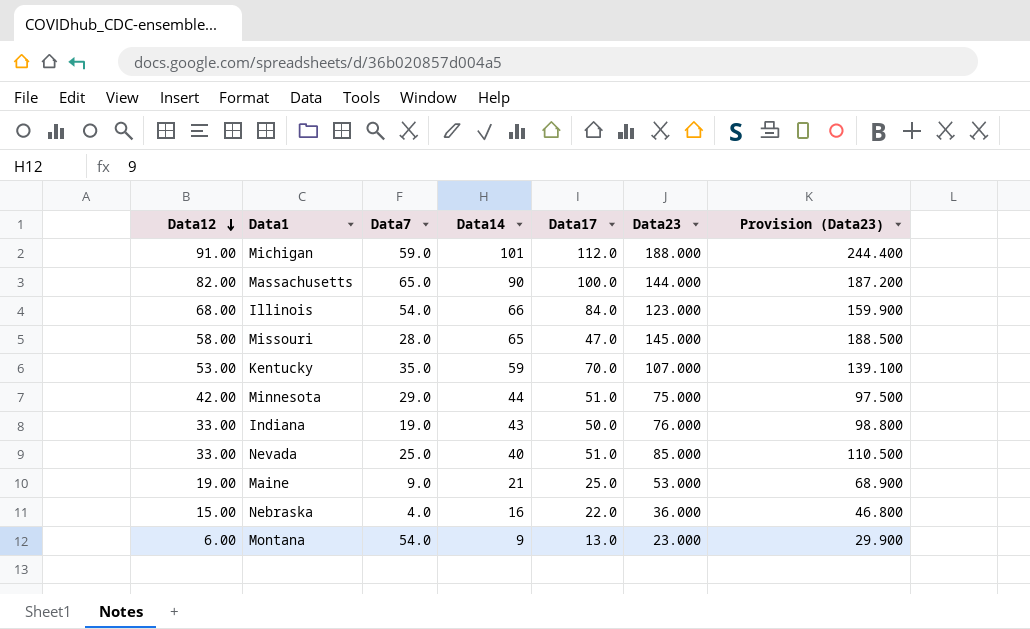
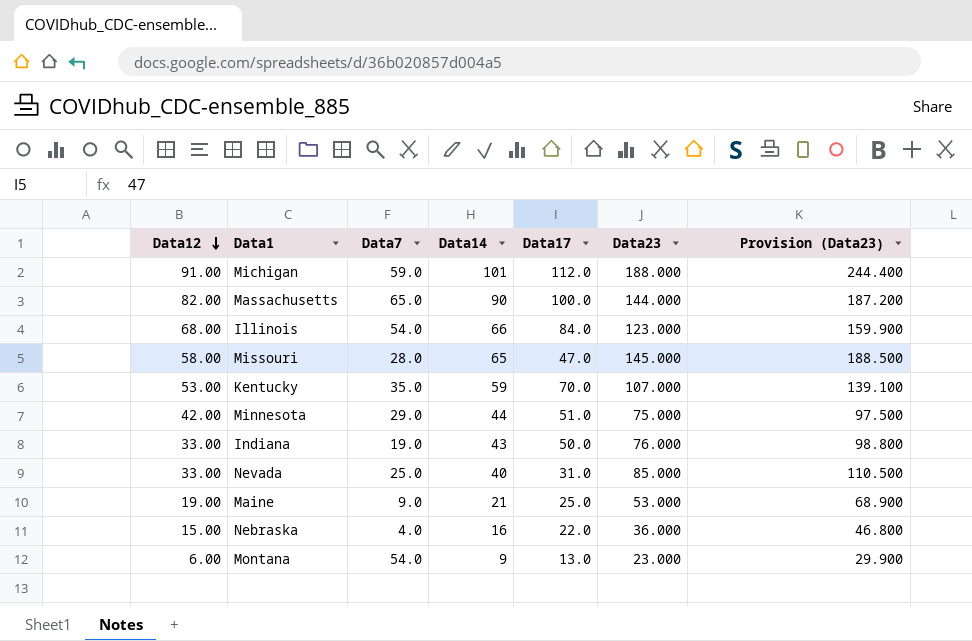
Nevada | Data17: 51.0 -> 31.0

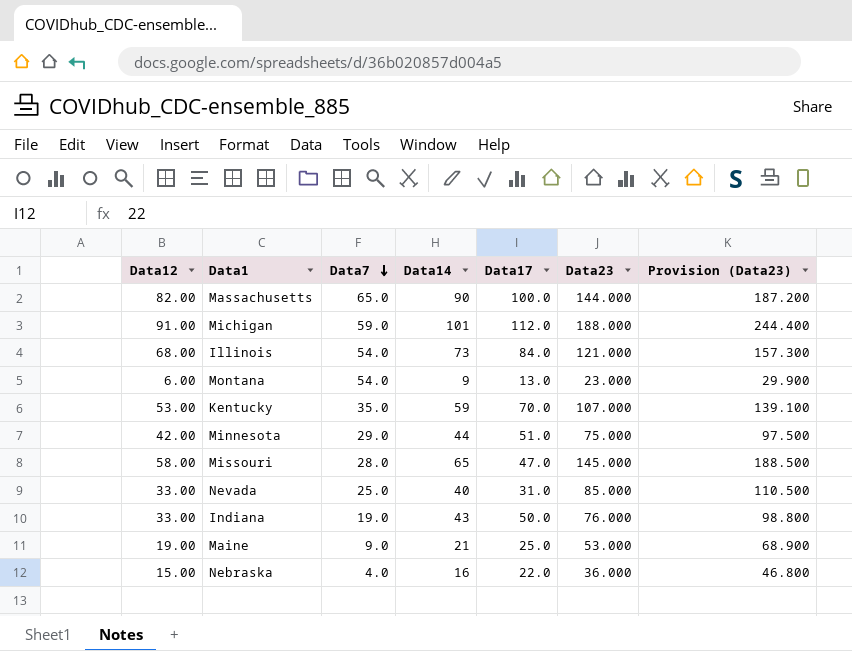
row order: Data12 descending -> Data7 descending
Illinois | Data14: 66 -> 73
Illinois | Data23: 123.000 -> 121.000
Illinois | Provision (Data23): 159.900 -> 157.300

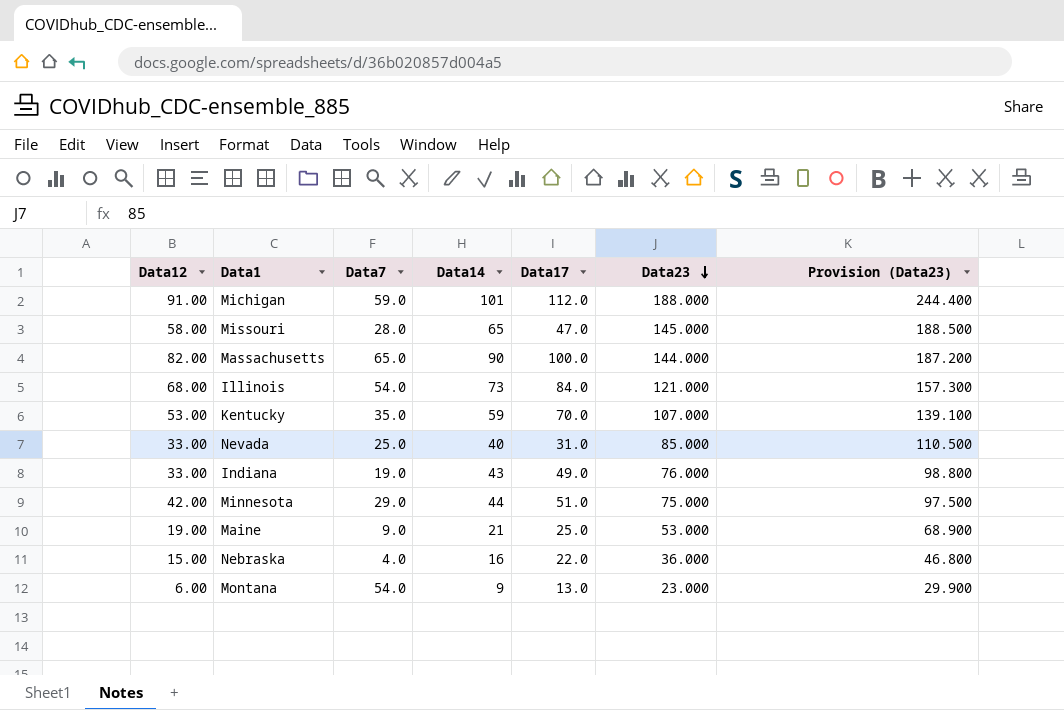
row order: Data7 descending -> Data23 descending
Indiana | Data17: 50.0 -> 49.0

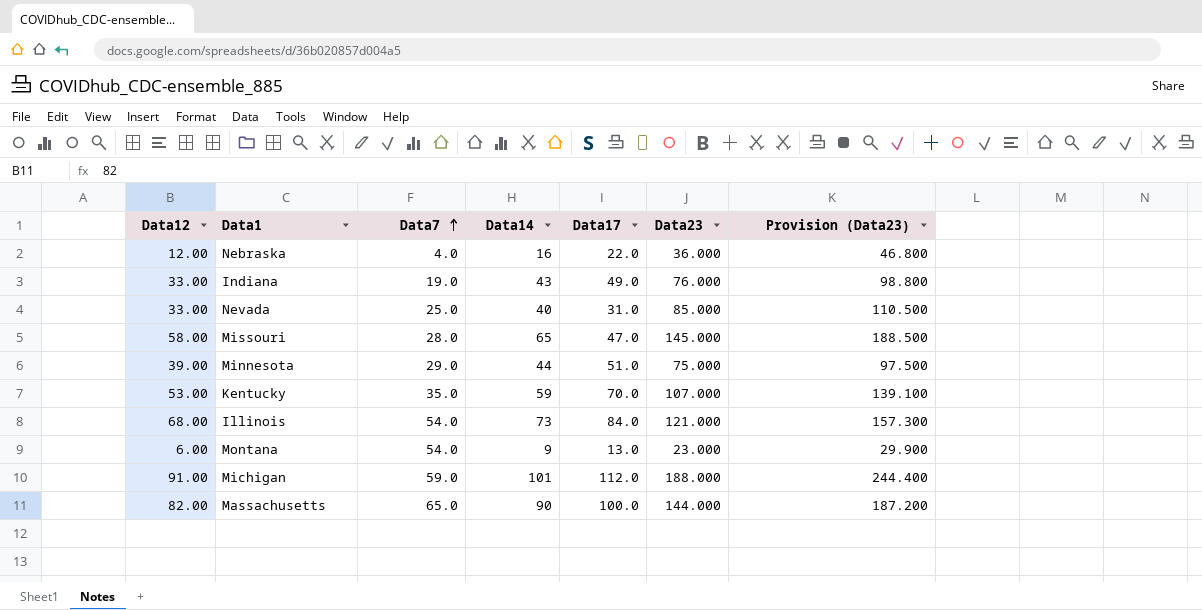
row order: Data23 descending -> Data7 ascending
row Maine: 19.00 | 9.0 | 21 | 25.0 | 53.000 | 68.900 -> none
Nebraska | Data12: 15.00 -> 12.00
Minnesota | Data12: 42.00 -> 39.00

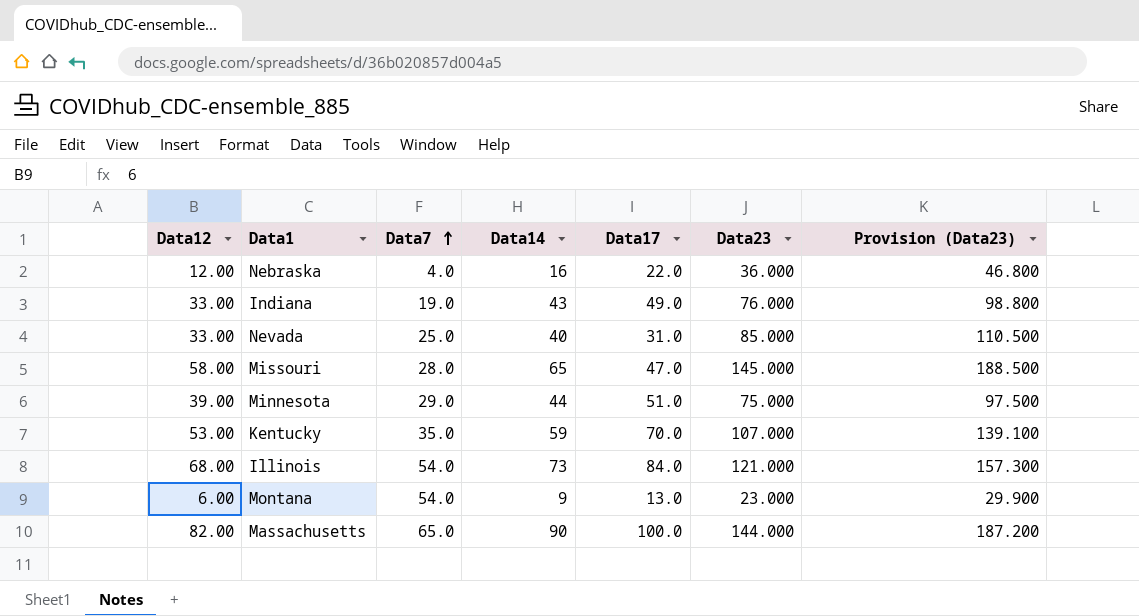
row Michigan: 91.00 | 59.0 | 101 | 112.0 | 188.000 | 244.400 -> none

